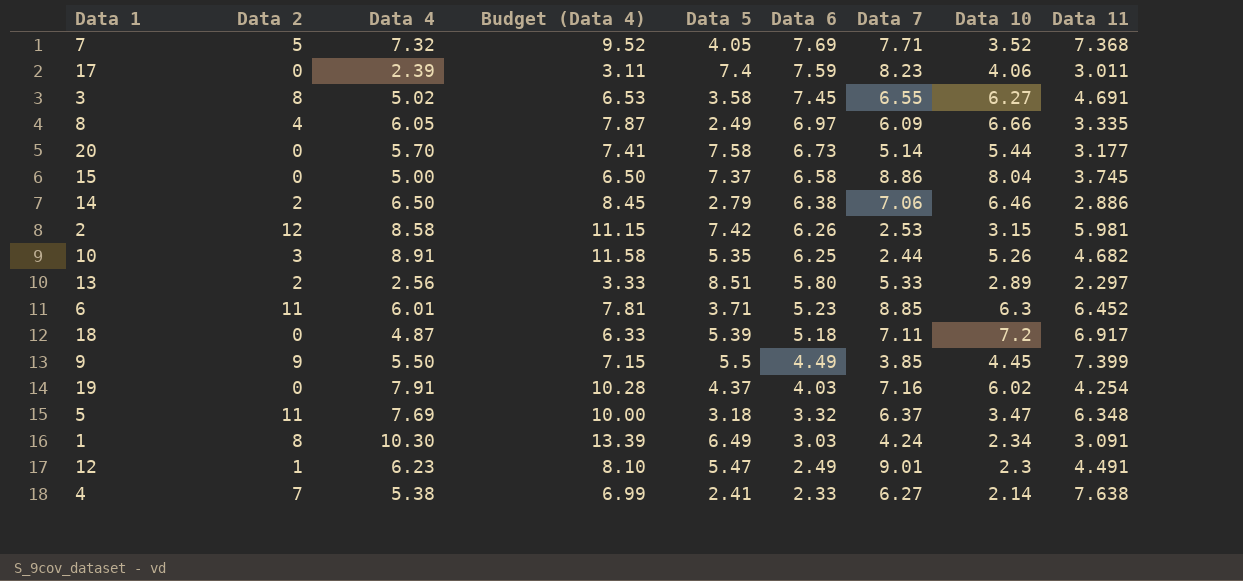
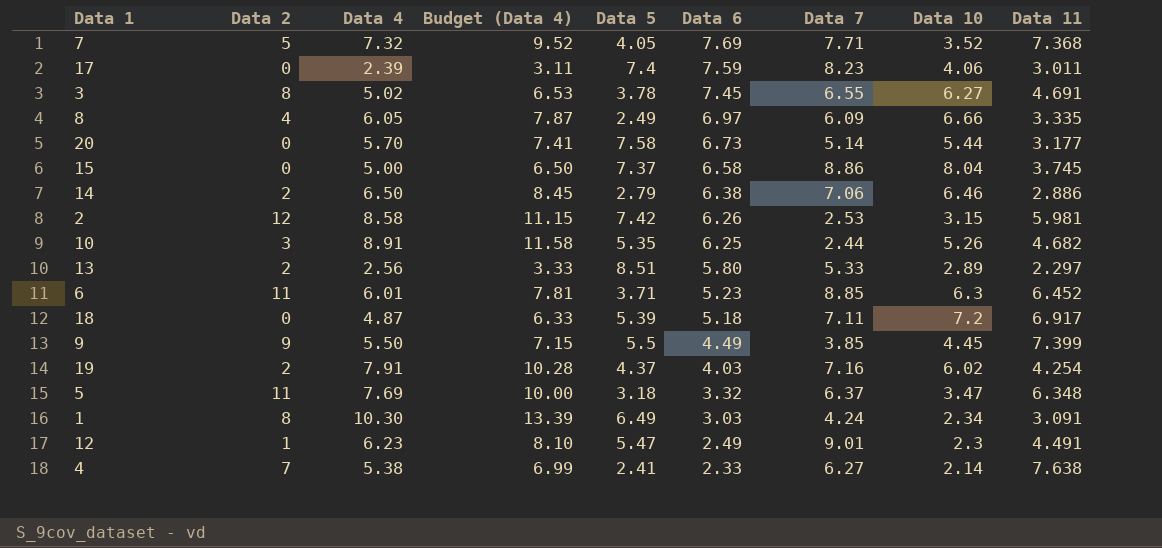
3 | Data 5: 3.58 -> 3.78
19 | Data 2: 0 -> 2

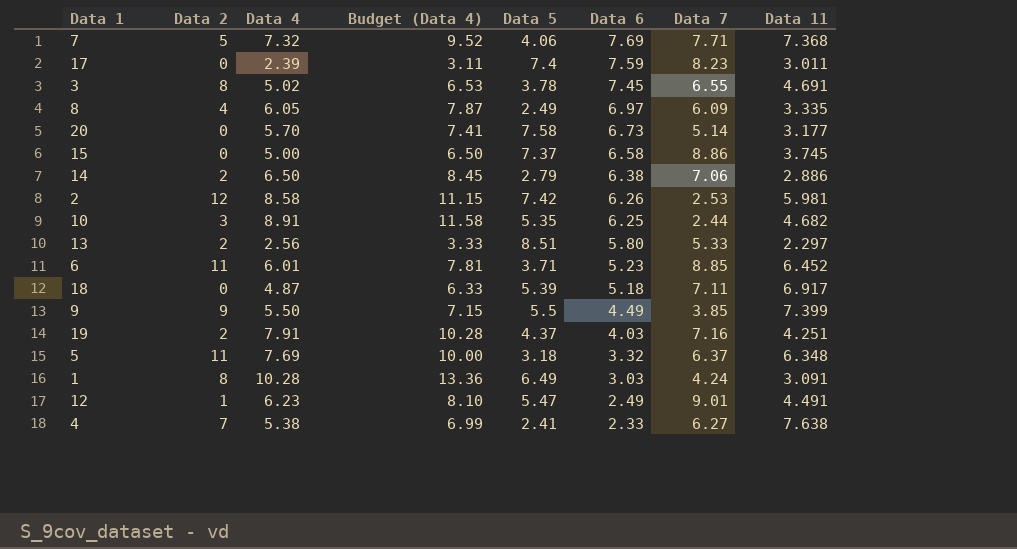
column Data 10 | position: 8 -> none
7 | Data 5: 4.05 -> 4.06
19 | Data 11: 4.254 -> 4.251
1 | Data 4: 10.30 -> 10.28
1 | Budget (Data 4): 13.39 -> 13.36

